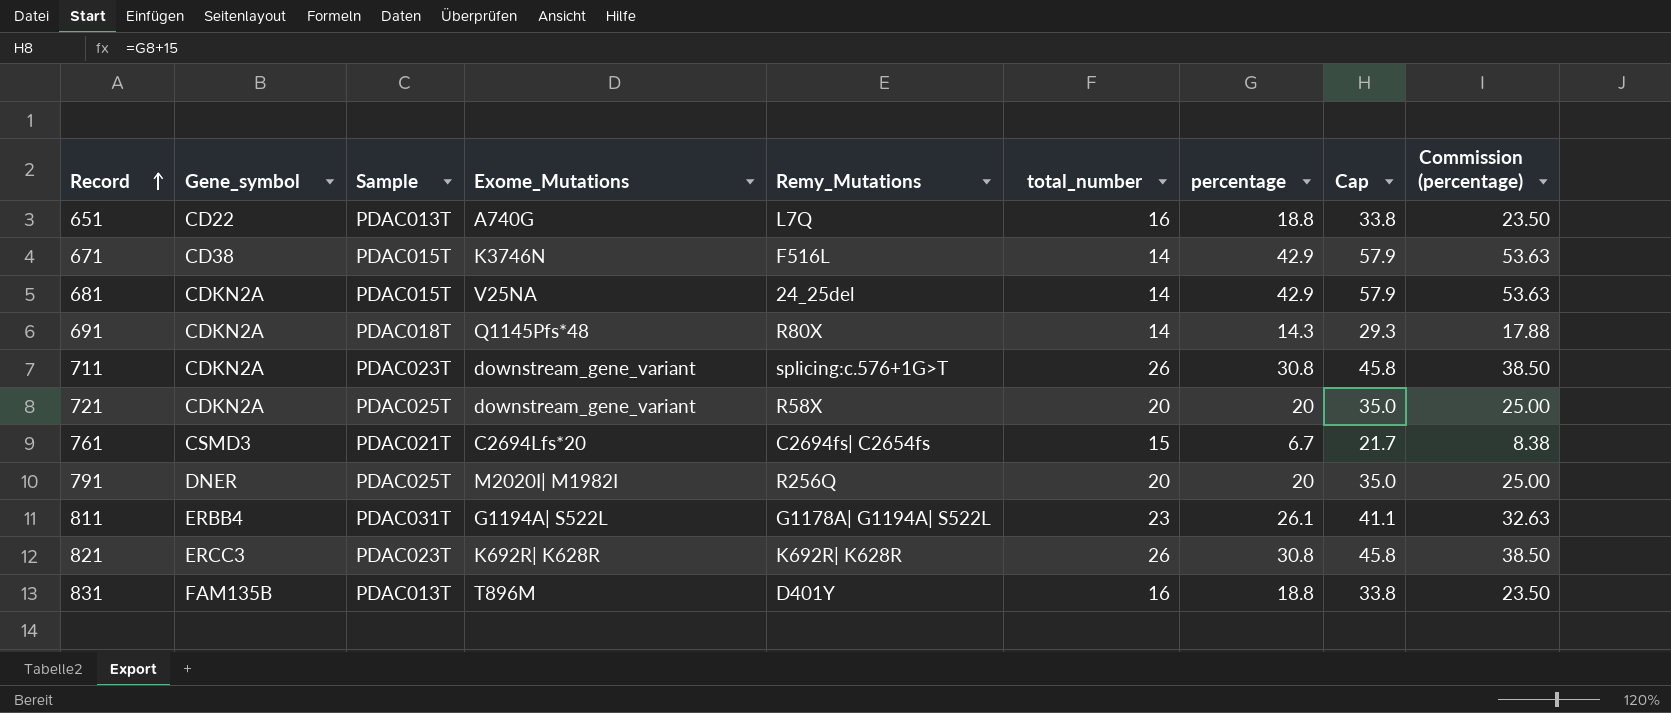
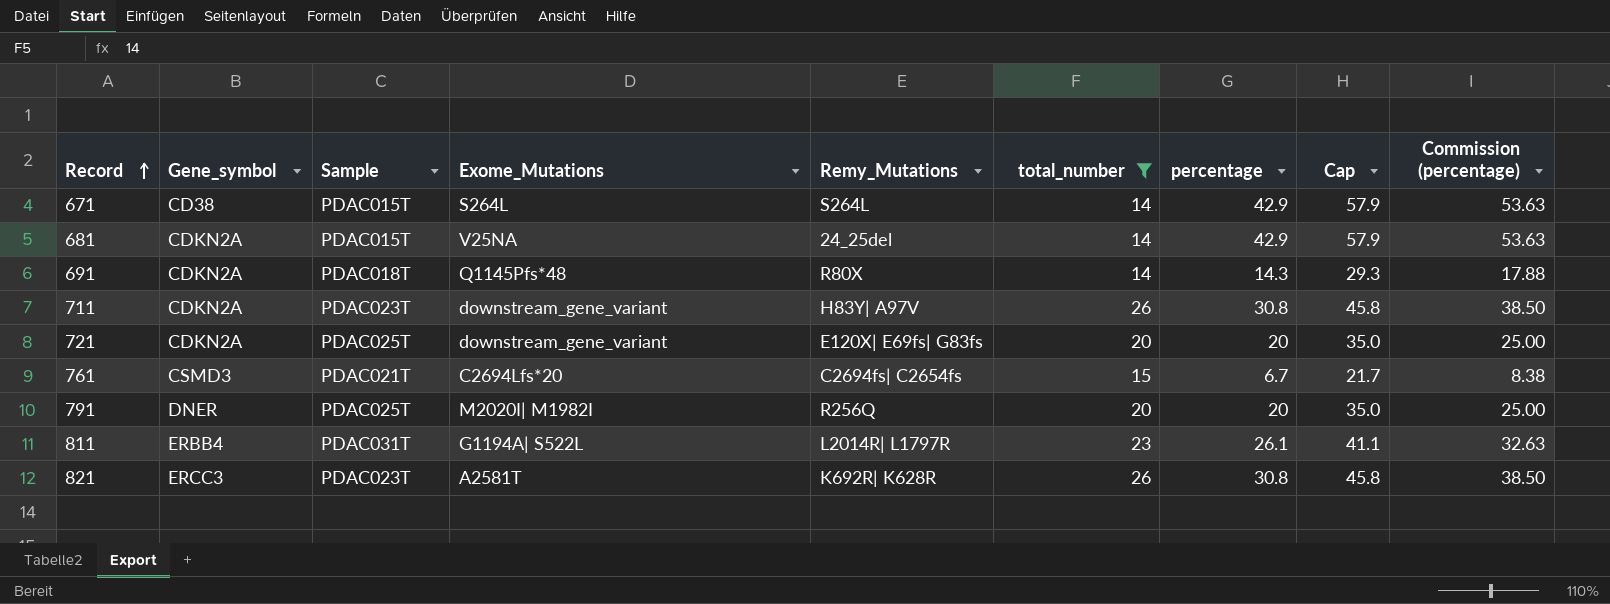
filter: none -> total_number != 16
671 | Exome_Mutations: K3746N -> S264L
671 | Remy_Mutations: F516L -> S264L
711 | Remy_Mutations: splicing:c.576+1G>T -> H83Y| A97V
721 | Remy_Mutations: R58X -> E120X| E69fs| G83fs
811 | Remy_Mutations: G1178A| G1194A| S522L -> L2014R| L1797R
821 | Exome_Mutations: K692R| K628R -> A2581T

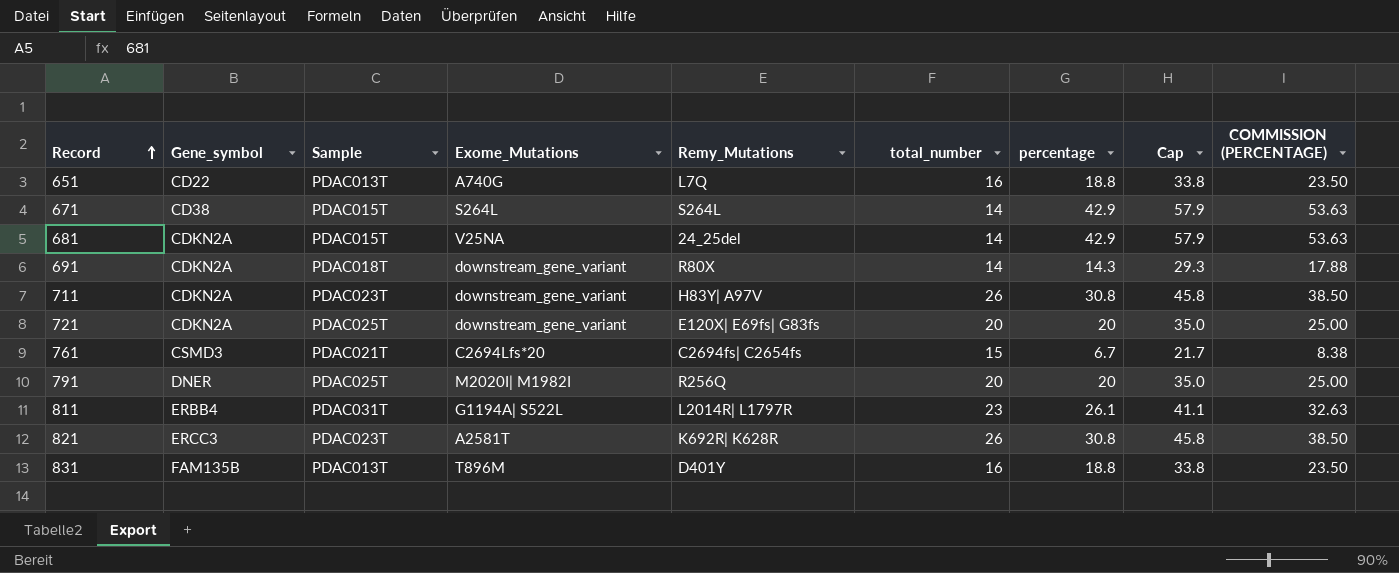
filter: total_number != 16 -> none
column name: Commission (percentage) -> COMMISSION (PERCENTAGE)
691 | Exome_Mutations: Q1145Pfs*48 -> downstream_gene_variant

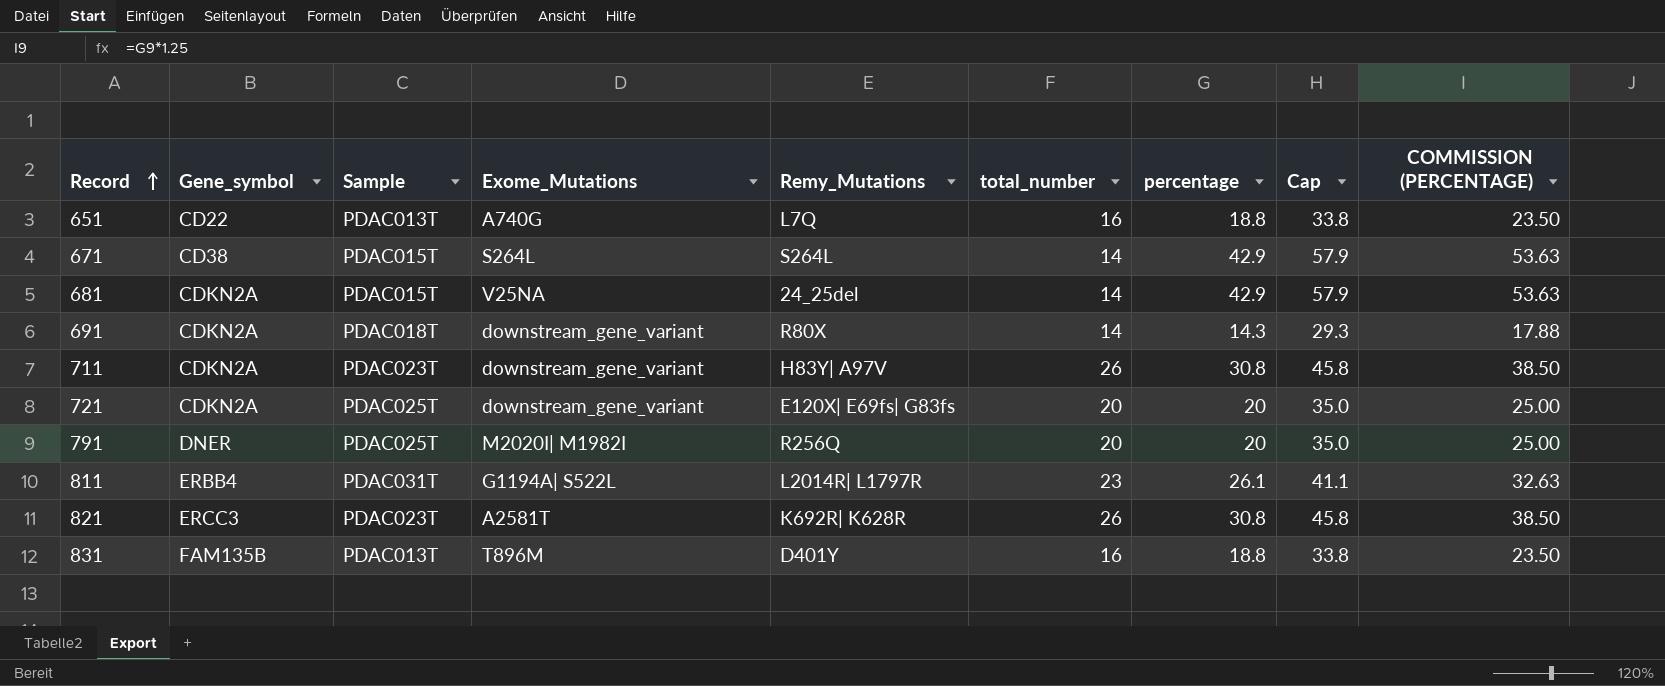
row 761: CSMD3 | PDAC021T | C2694Lfs*20 | C2694fs| C2654fs | 15 | 6.7 | 21.7 | 8.38 -> none

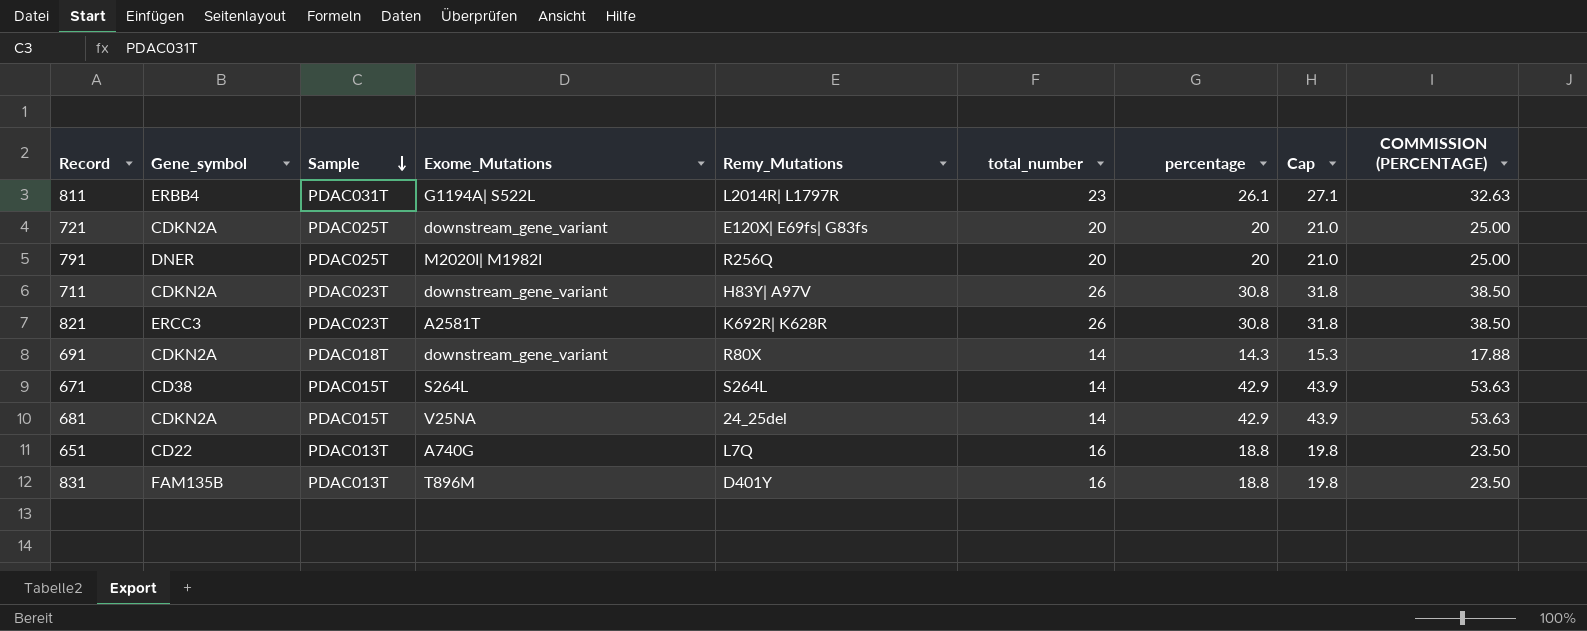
row order: Record ascending -> Sample descending
column Cap | formula: [percentage] + 15 -> [percentage] + 1

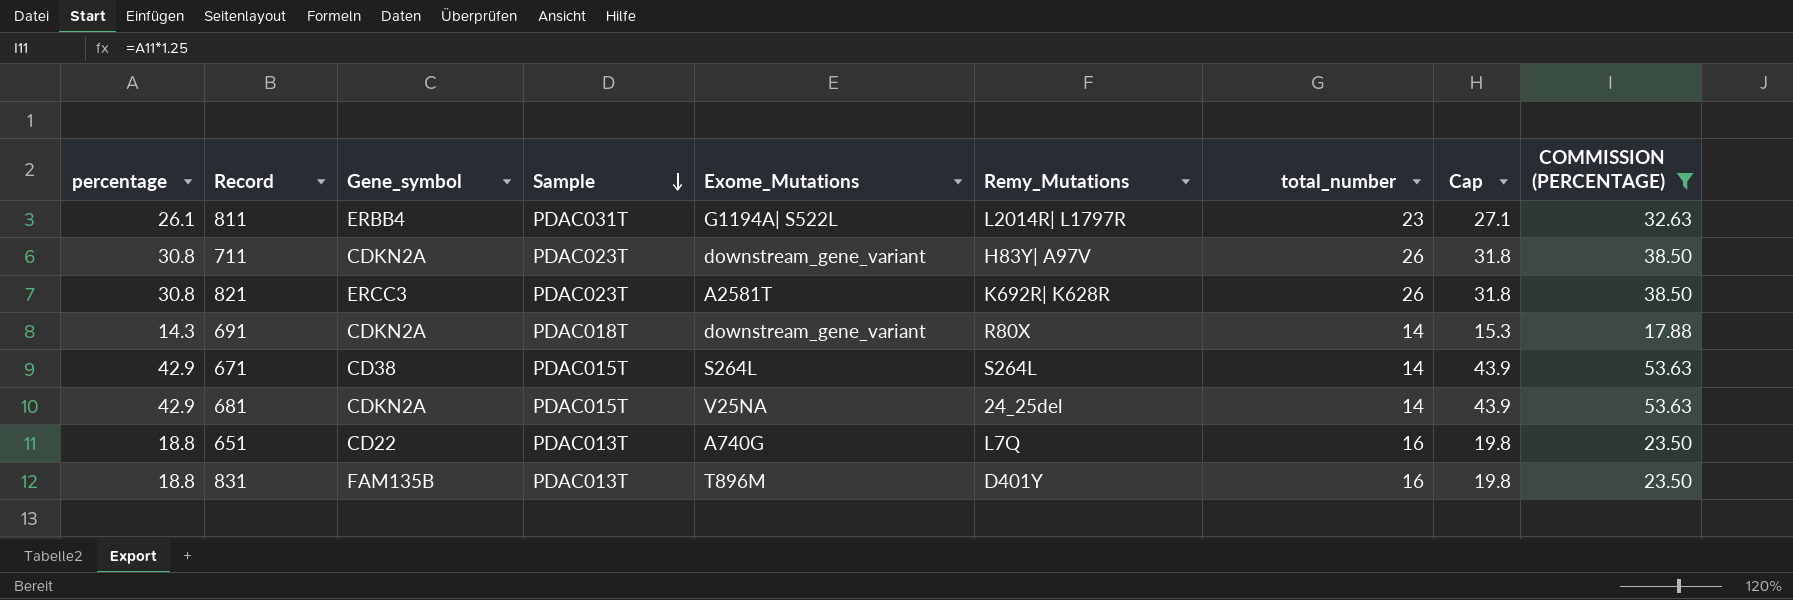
filter: none -> COMMISSION (PERCENTAGE) != 25.00
column percentage | position: 7 -> 1

